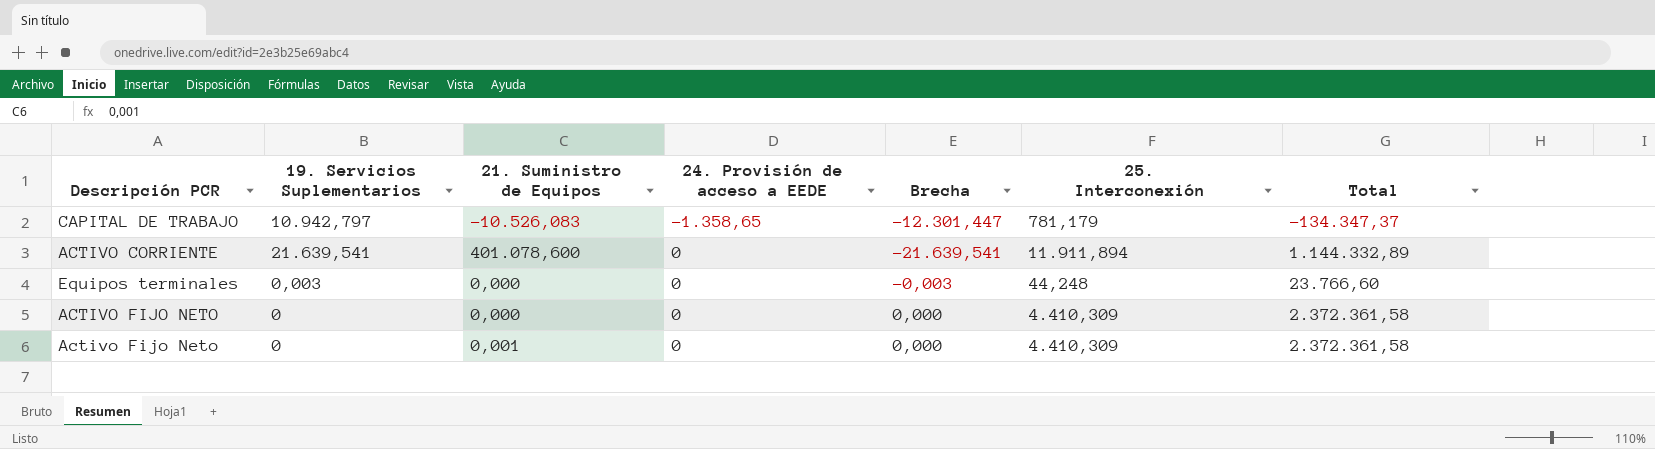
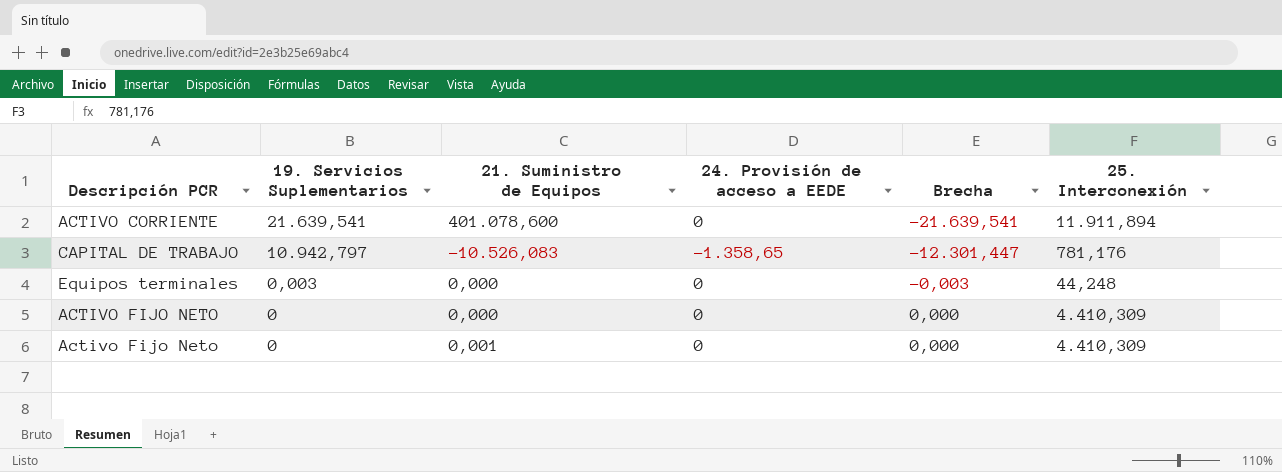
row order: 24. Provisión de acceso a EEDE ascending -> 19. Servicios Suplementarios descending
column Total | position: 7 -> none
CAPITAL DE TRABAJO | 25. Interconexión: 781,179 -> 781,176

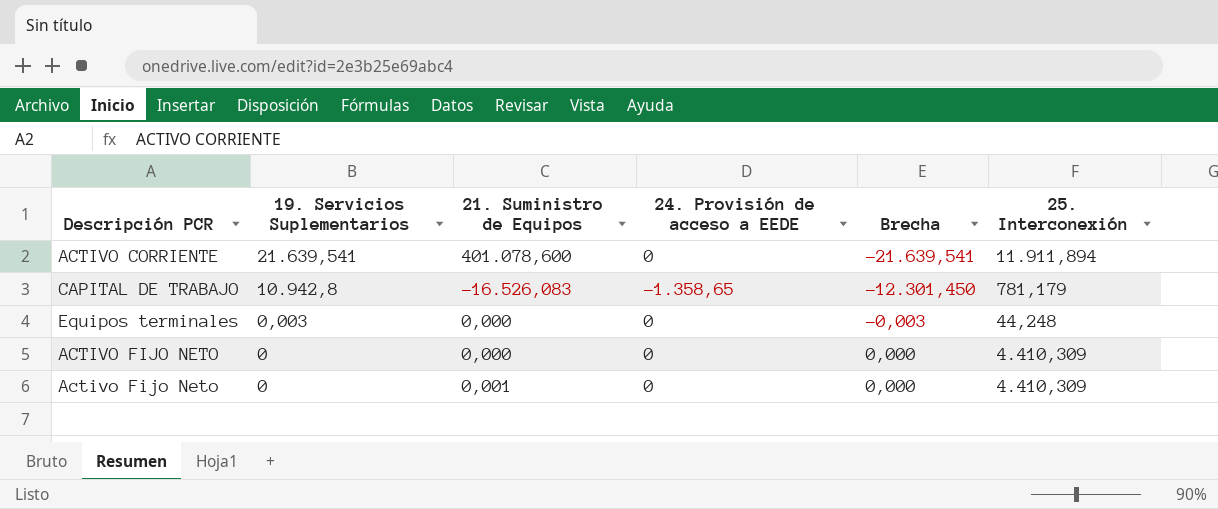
CAPITAL DE TRABAJO | 19. Servicios Suplementarios: 10.942,797 -> 10.942,8
CAPITAL DE TRABAJO | 21. Suministro de Equipos: -10.526,083 -> -16.526,083
CAPITAL DE TRABAJO | Brecha: -12.301,447 -> -12.301,450
CAPITAL DE TRABAJO | 25. Interconexión: 781,176 -> 781,179

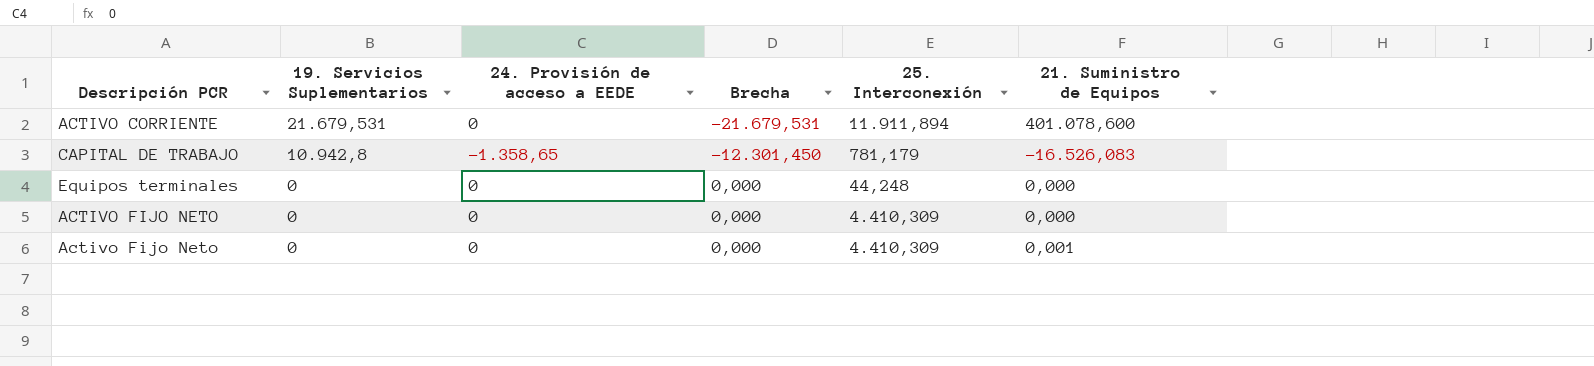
column 21. Suministro de Equipos | position: 3 -> 6
ACTIVO CORRIENTE | 19. Servicios Suplementarios: 21.639,541 -> 21.679,531
ACTIVO CORRIENTE | Brecha: -21.639,541 -> -21.679,531
Equipos terminales | 19. Servicios Suplementarios: 0,003 -> 0
Equipos terminales | Brecha: -0,003 -> 0,000

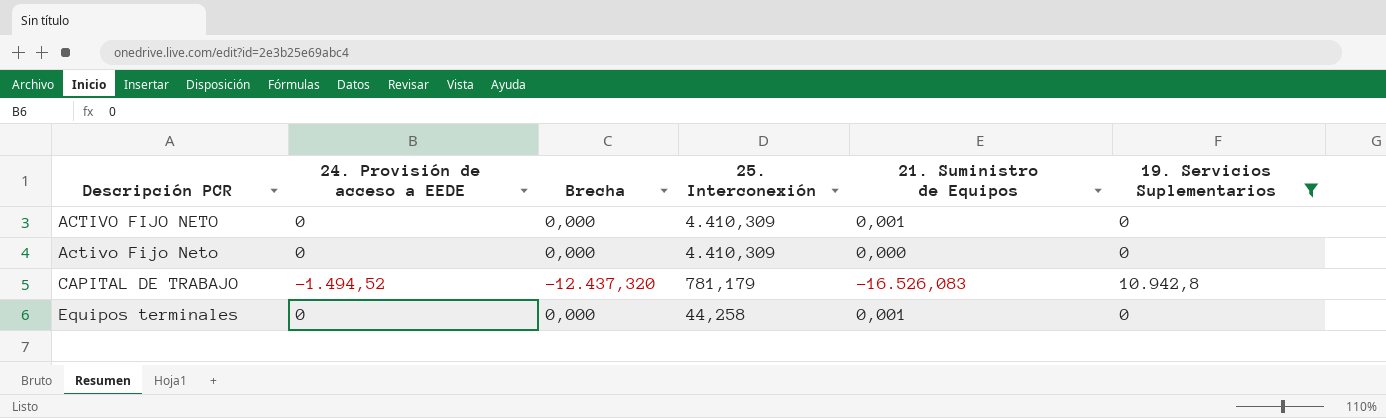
filter: none -> 19. Servicios Suplementarios != 21.679,531
row order: 19. Servicios Suplementarios descending -> Descripción PCR ascending
column 19. Servicios Suplementarios | position: 2 -> 6
ACTIVO FIJO NETO | 21. Suministro de Equipos: 0,000 -> 0,001
Activo Fijo Neto | 21. Suministro de Equipos: 0,001 -> 0,000
CAPITAL DE TRABAJO | 24. Provisión de acceso a EEDE: -1.358,65 -> -1.494,52
CAPITAL DE TRABAJO | Brecha: -12.301,450 -> -12.437,320
Equipos terminales | 25. Interconexión: 44,248 -> 44,258
Equipos terminales | 21. Suministro de Equipos: 0,000 -> 0,001

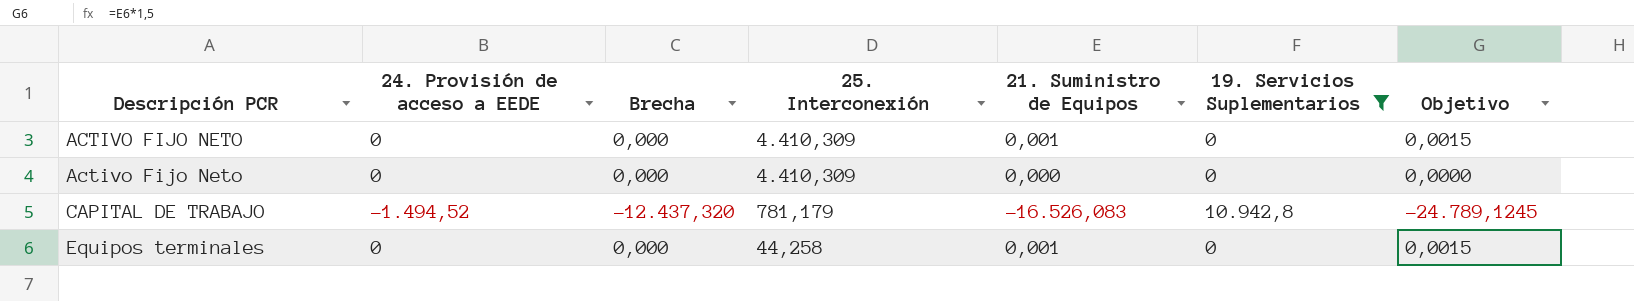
column Objetivo | formula: none -> [21. Suministro de Equipos] * 1,5

